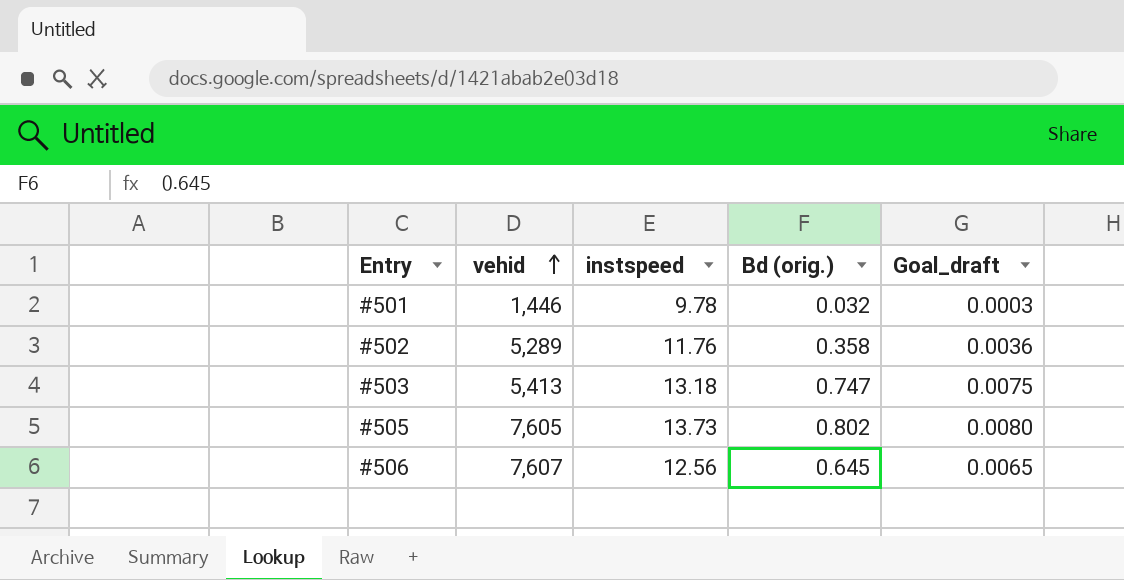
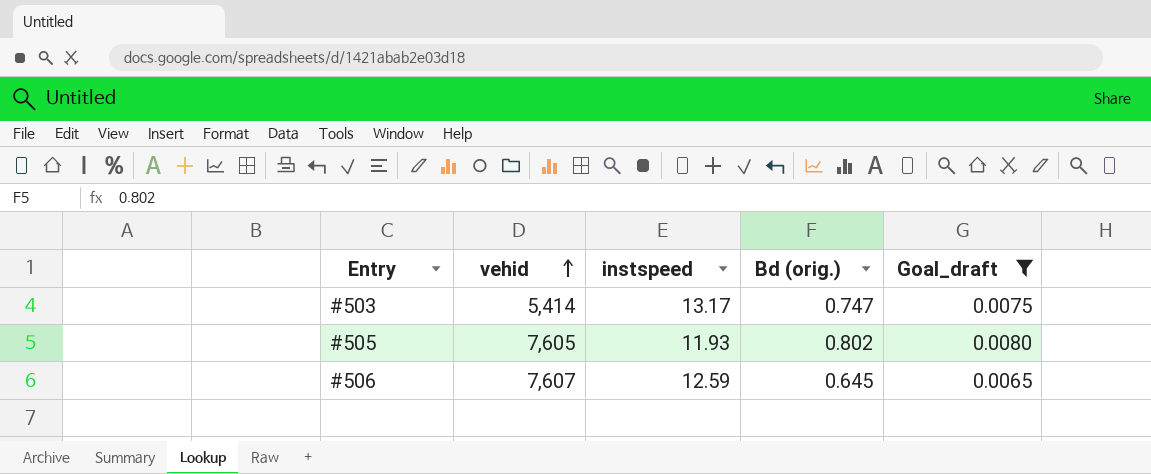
filter: none -> Goal_draft >= 0.0065
#503 | vehid: 5,413 -> 5,414
#503 | instspeed: 13.18 -> 13.17
#505 | instspeed: 13.73 -> 11.93
#506 | instspeed: 12.56 -> 12.59

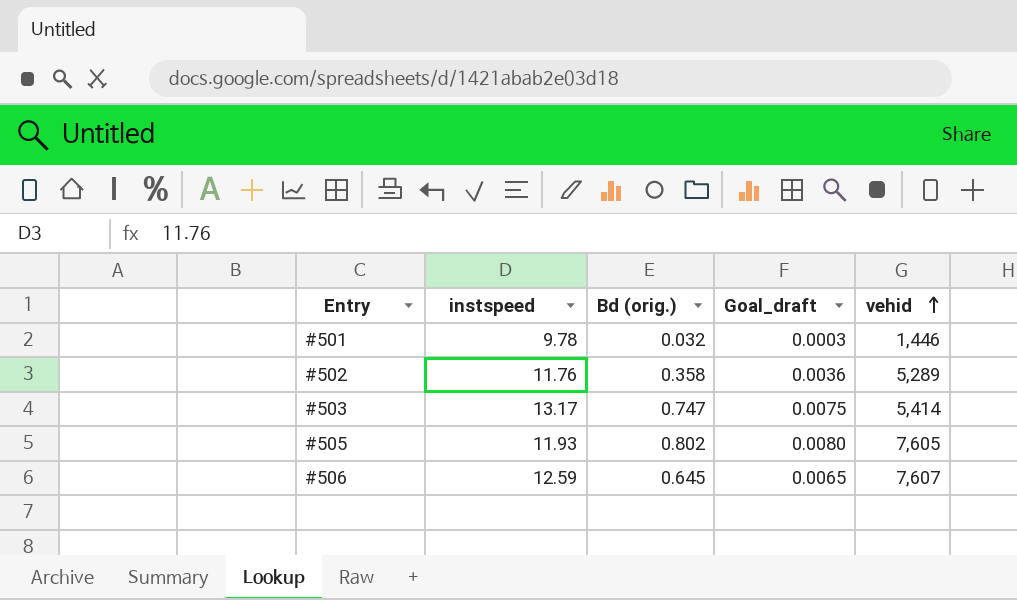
filter: Goal_draft >= 0.0065 -> none
column vehid | position: 2 -> 5

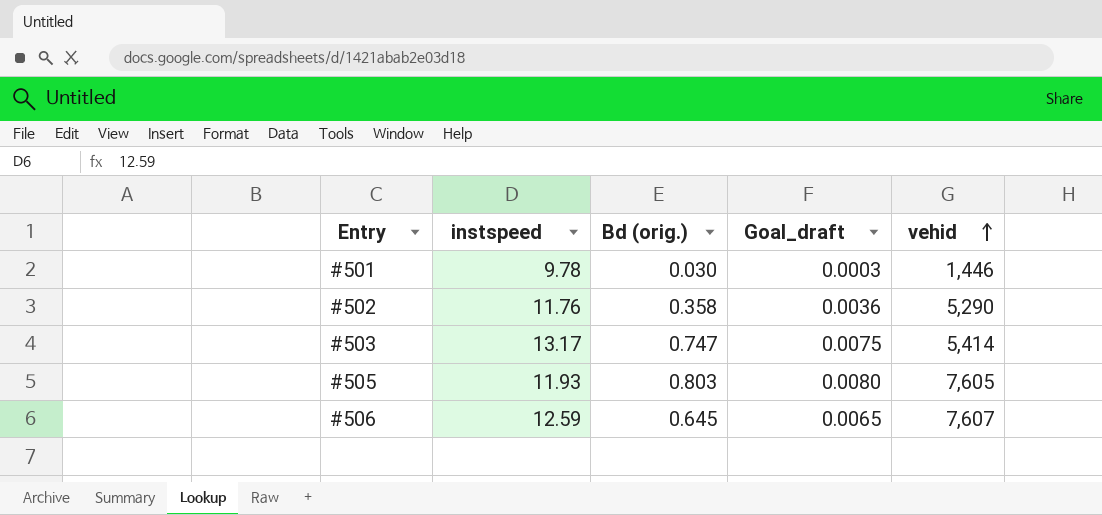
#501 | Bd (orig.): 0.032 -> 0.030
#502 | vehid: 5,289 -> 5,290
#505 | Bd (orig.): 0.802 -> 0.803

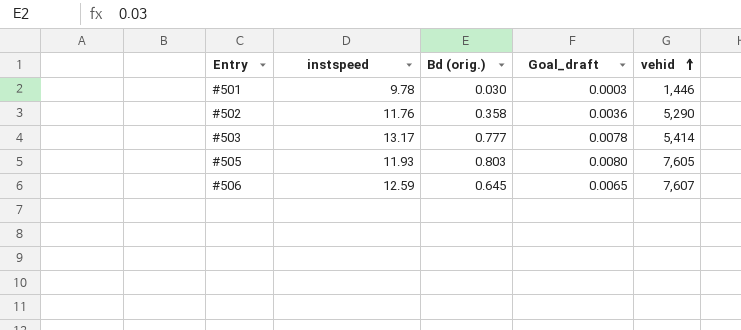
#503 | Bd (orig.): 0.747 -> 0.777
#503 | Goal_draft: 0.0075 -> 0.0078

